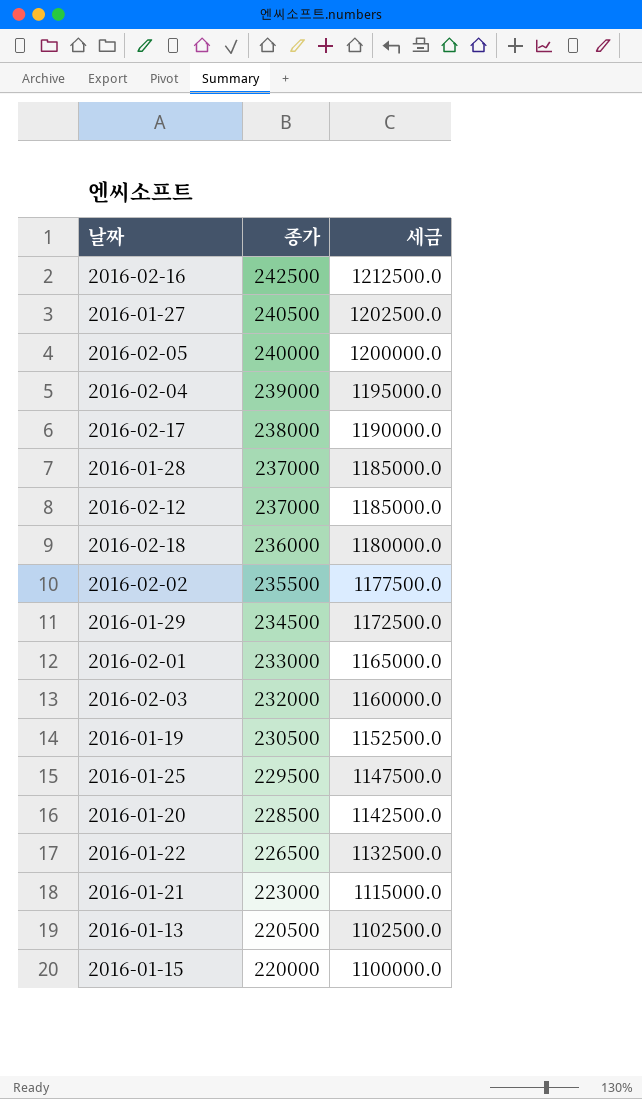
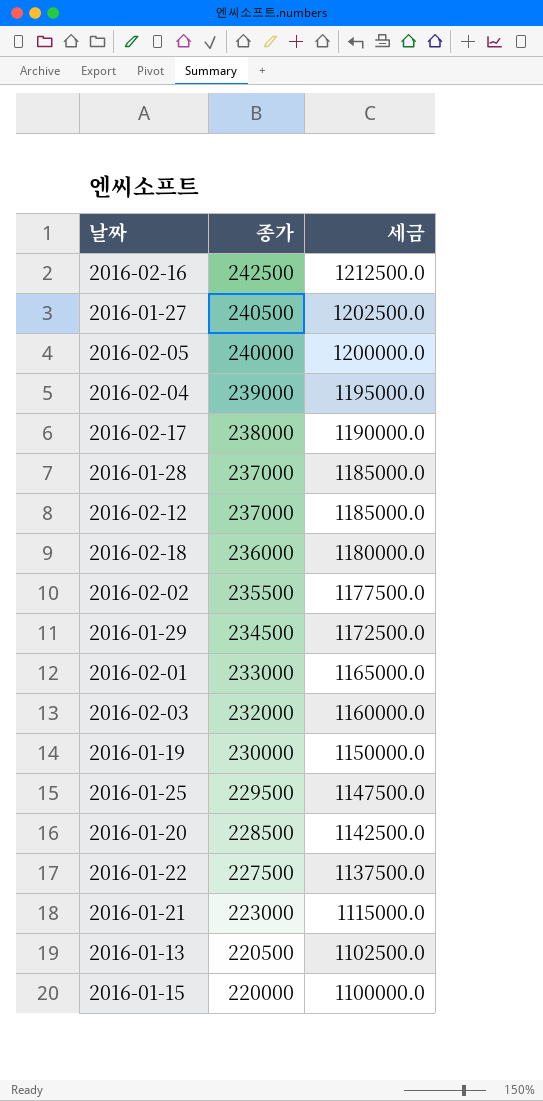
2016-01-19 | 종가: 230500 -> 230000
2016-01-19 | 세금: 1152500.0 -> 1150000.0
2016-01-22 | 종가: 226500 -> 227500
2016-01-22 | 세금: 1132500.0 -> 1137500.0

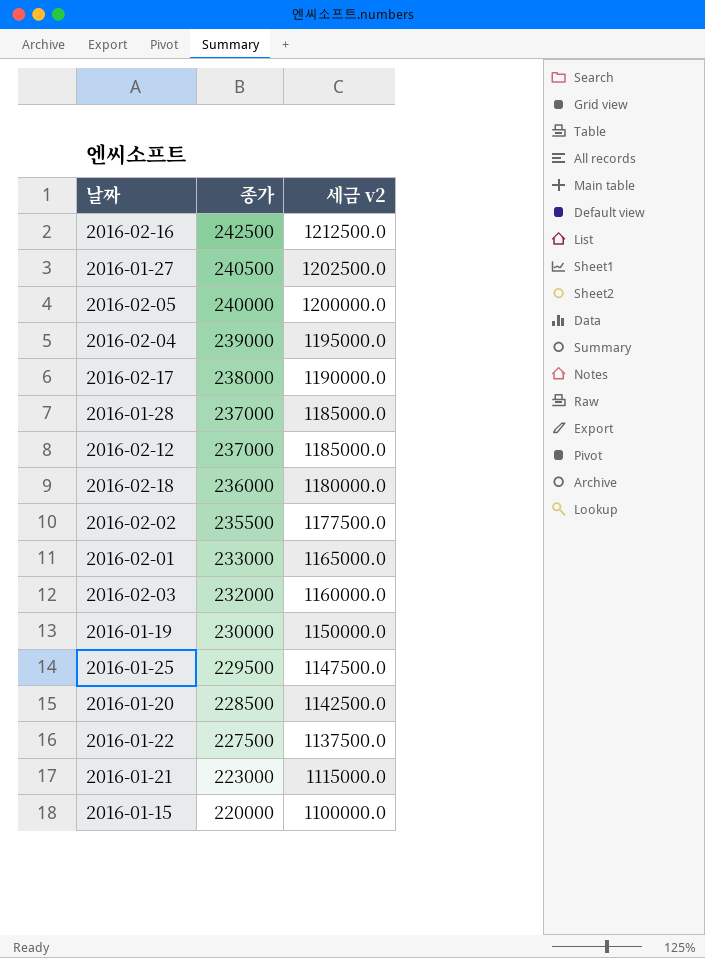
column name: 세금 -> 세금 v2
row 2016-01-29: 234500 | 1172500.0 -> none
row 2016-01-13: 220500 | 1102500.0 -> none

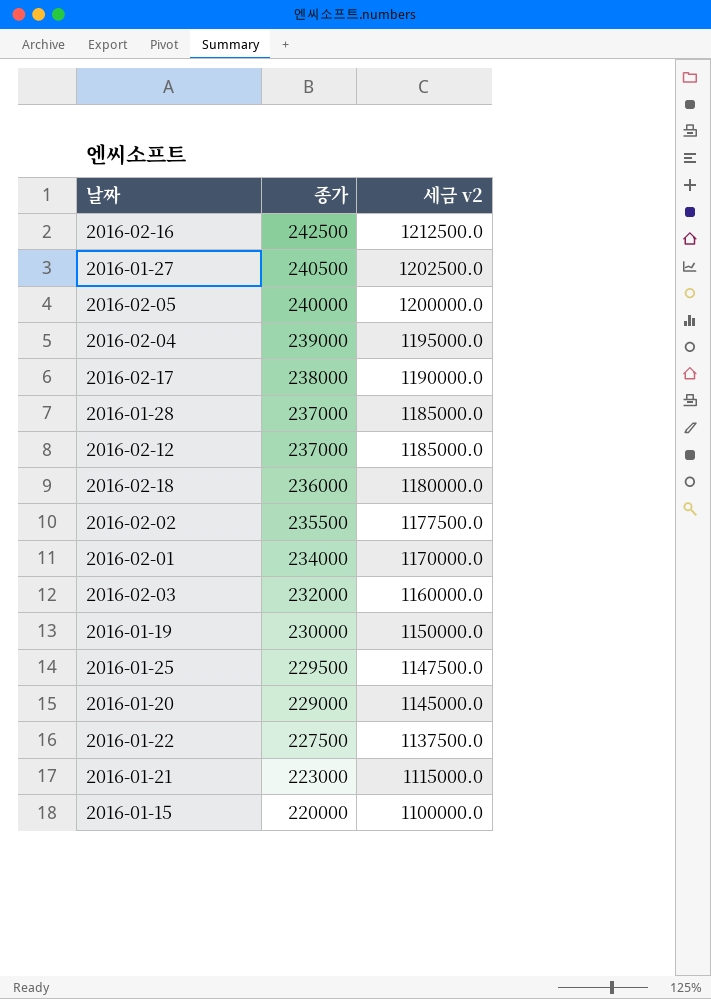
2016-02-01 | 종가: 233000 -> 234000
2016-02-01 | 세금 v2: 1165000.0 -> 1170000.0
2016-01-20 | 종가: 228500 -> 229000
2016-01-20 | 세금 v2: 1142500.0 -> 1145000.0

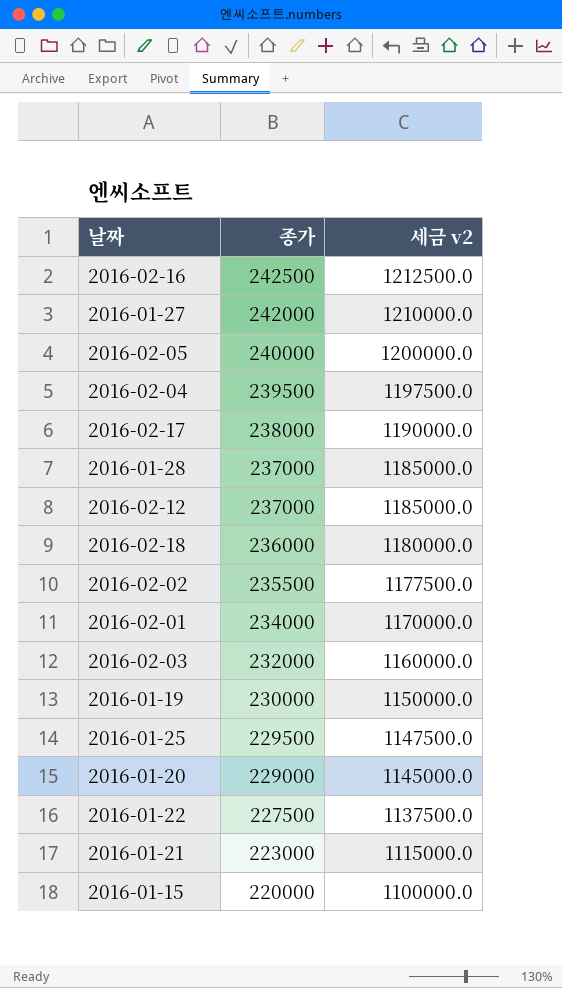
2016-01-27 | 종가: 240500 -> 242000
2016-01-27 | 세금 v2: 1202500.0 -> 1210000.0
2016-02-04 | 종가: 239000 -> 239500
2016-02-04 | 세금 v2: 1195000.0 -> 1197500.0

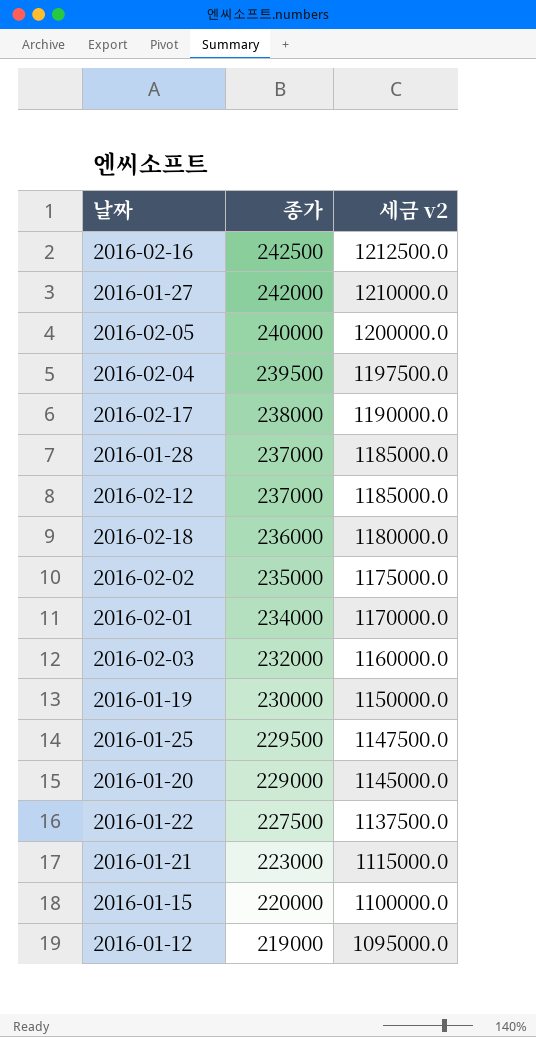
2016-02-02 | 종가: 235500 -> 235000
2016-02-02 | 세금 v2: 1177500.0 -> 1175000.0
row 2016-01-12: none -> 219000 | 1095000.0

